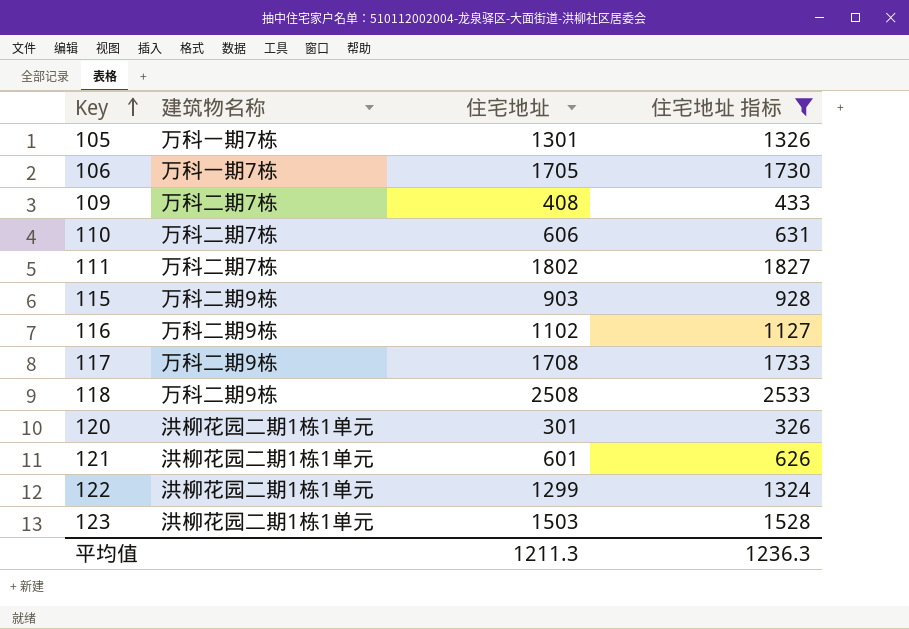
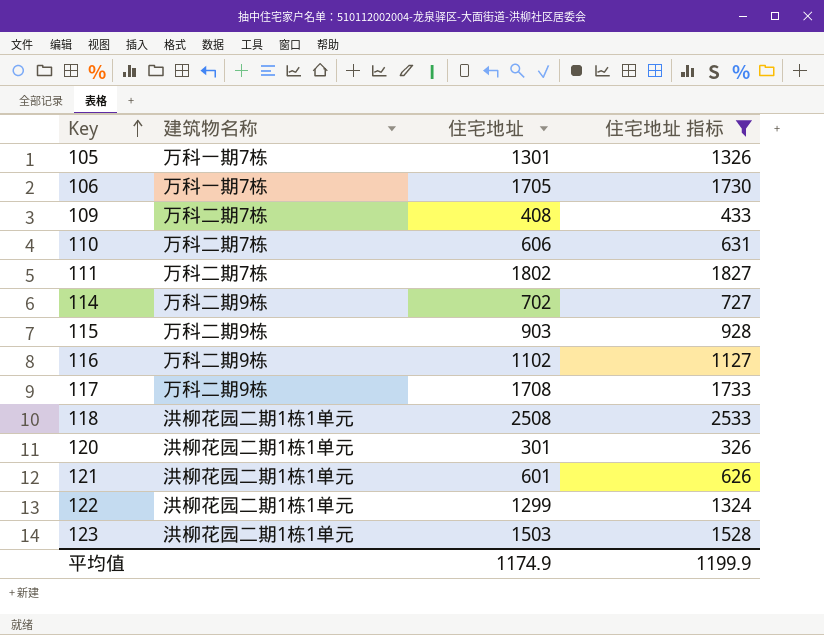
row 114: none -> 万科二期9栋 | 702 | 727
118 | 建筑物名称: 万科二期9栋 -> 洪柳花园二期1栋1单元
平均值 | 住宅地址: 1211.3 -> 1174.9
平均值 | 住宅地址 指标: 1236.3 -> 1199.9

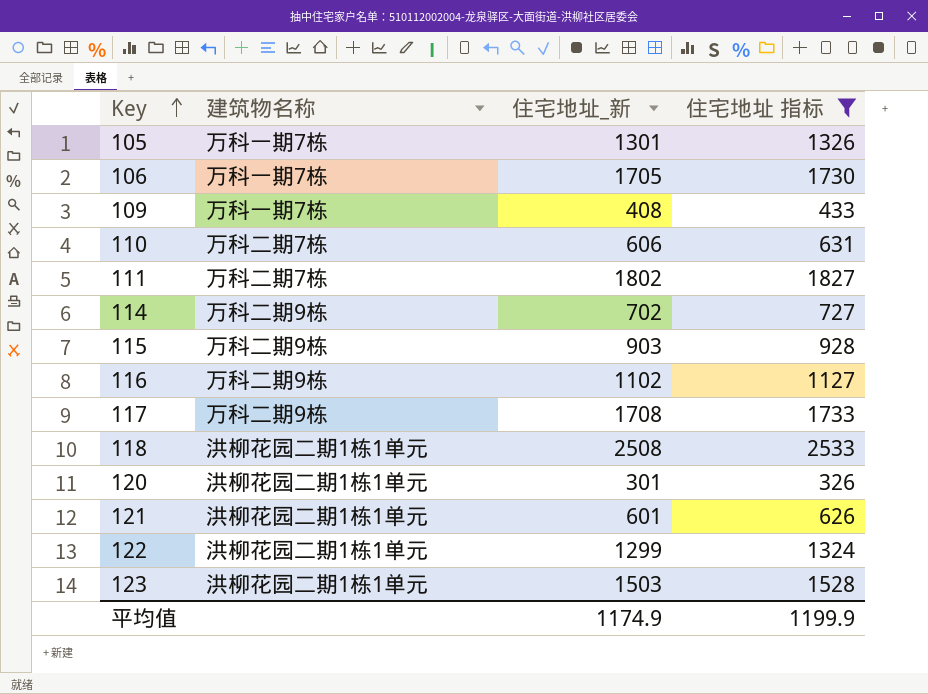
column name: 住宅地址 -> 住宅地址_新
109 | 建筑物名称: 万科二期7栋 -> 万科一期7栋

